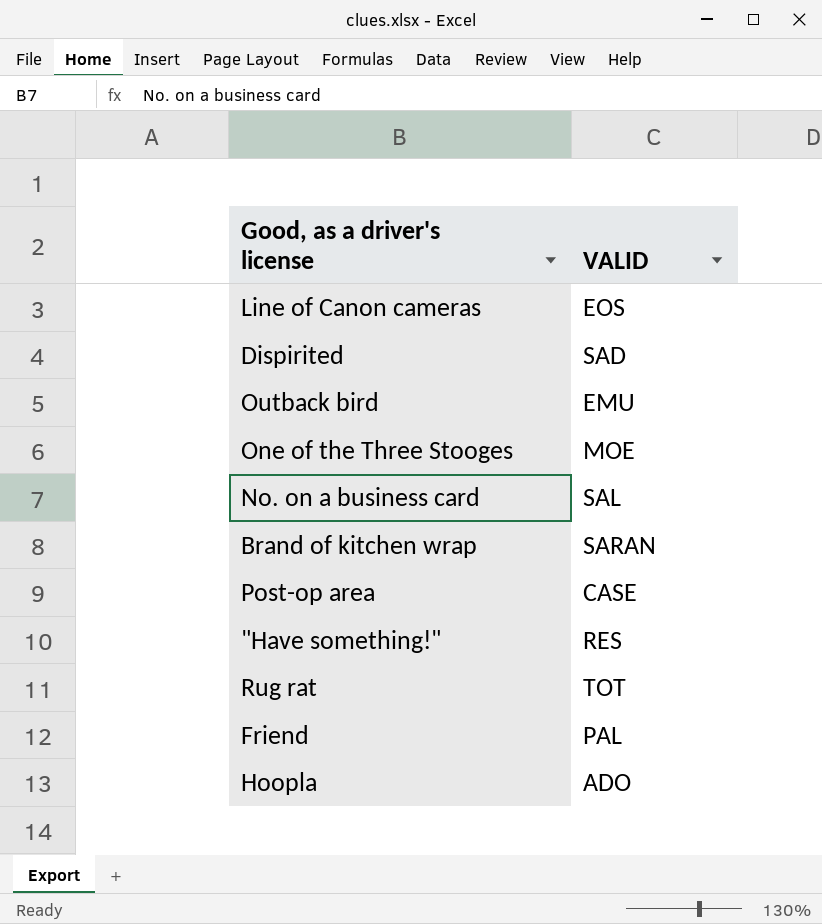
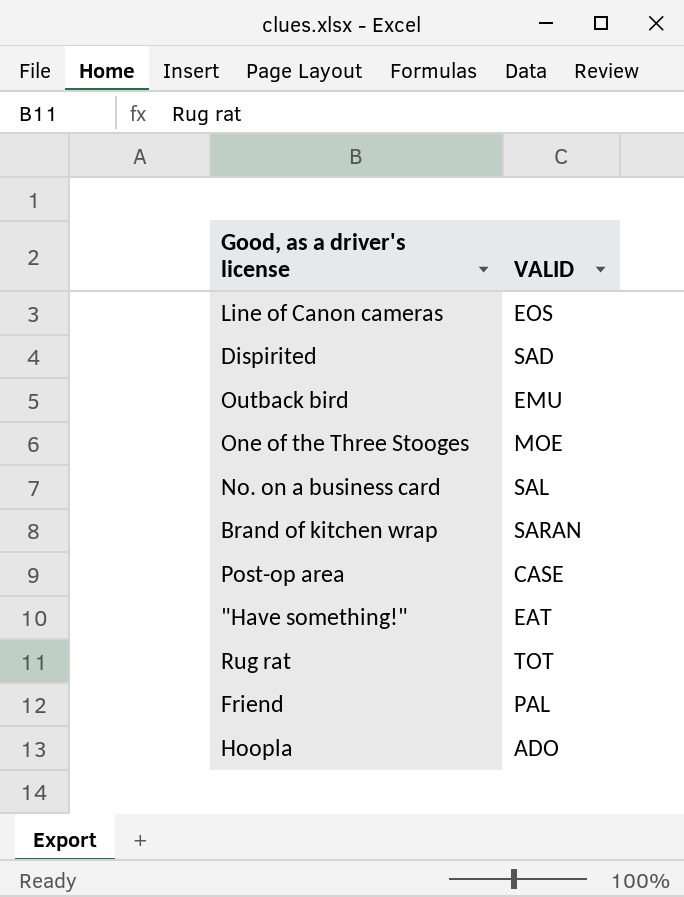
"Have something!" | VALID: RES -> EAT

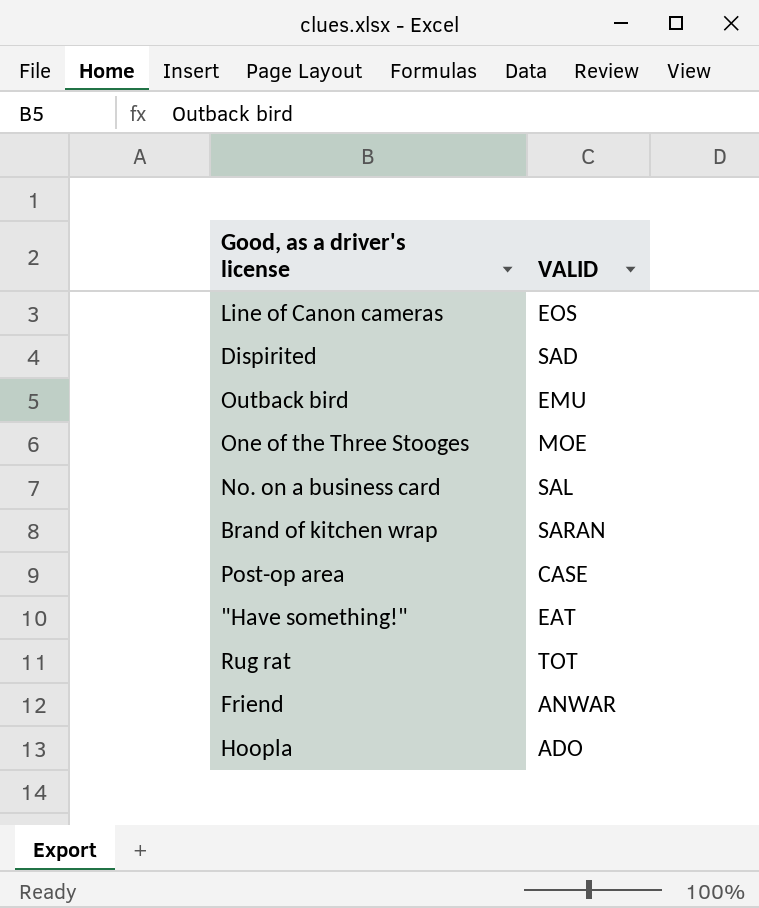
Friend | VALID: PAL -> ANWAR

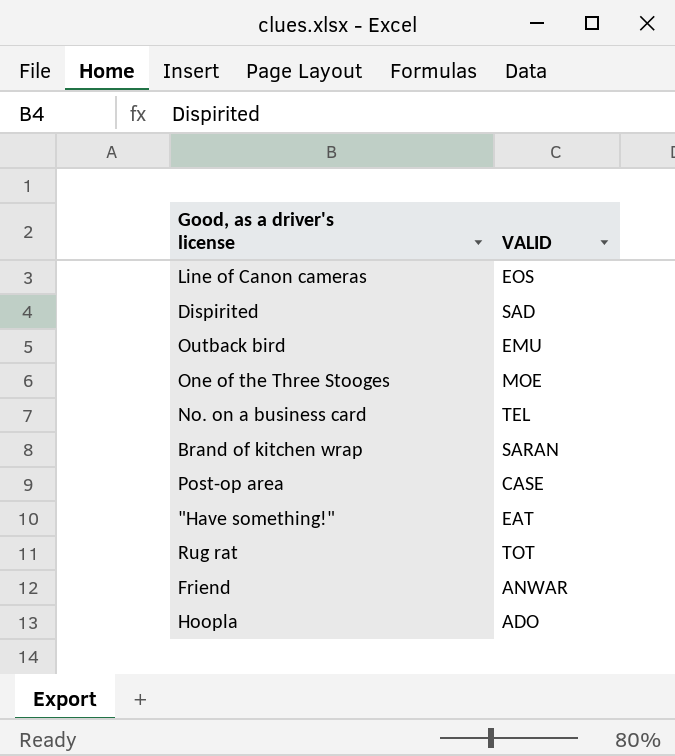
No. on a business card | VALID: SAL -> TEL

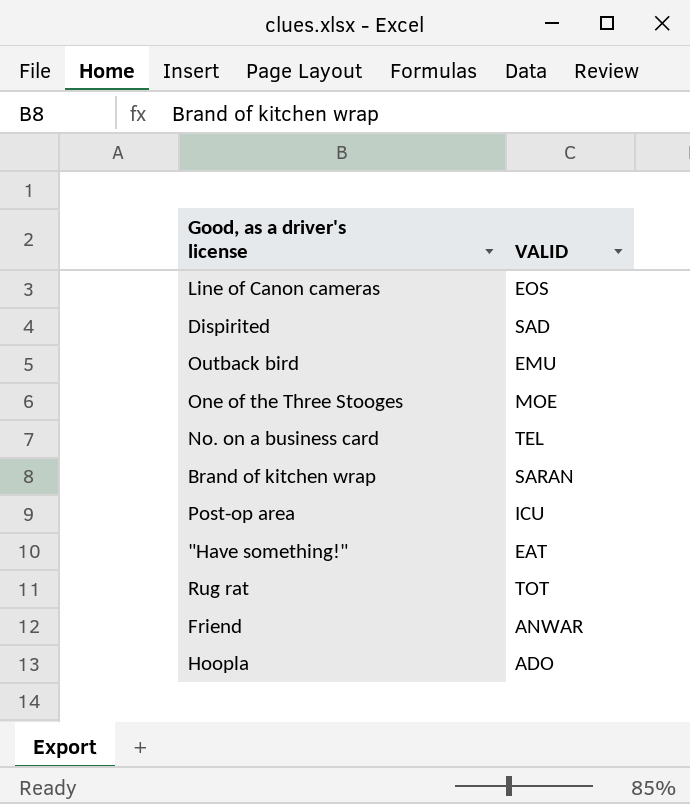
Post-op area | VALID: CASE -> ICU

